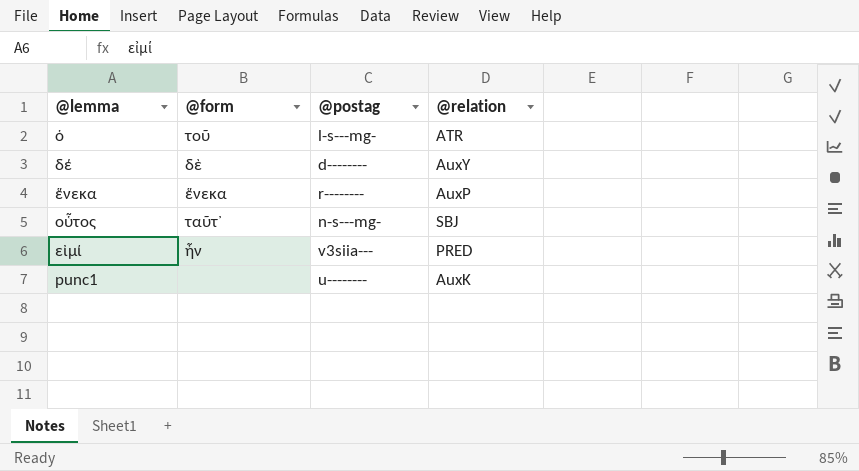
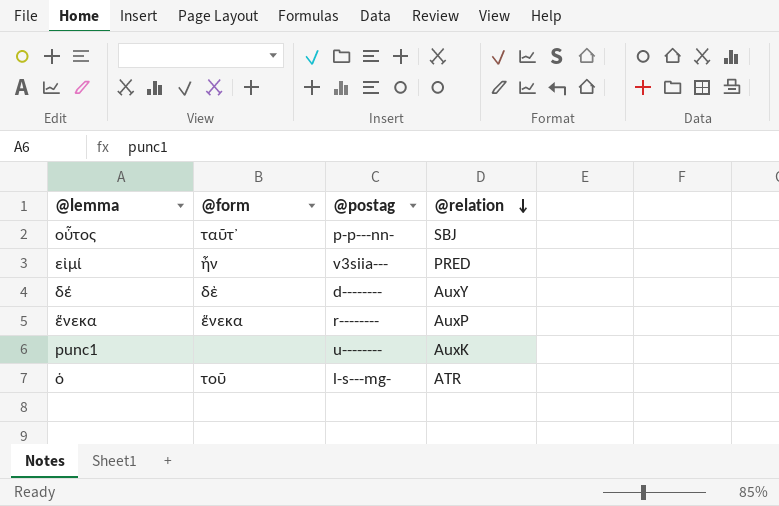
row order: none -> @relation descending
οὗτος | @postag: n-s---mg- -> p-p---nn-

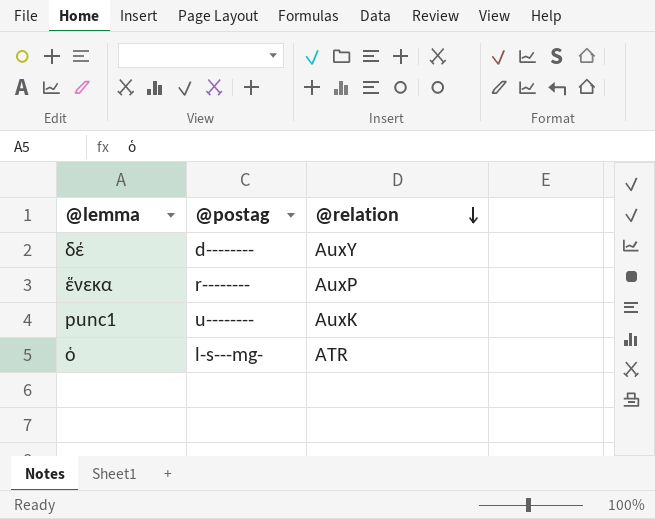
column @form | position: 2 -> none
row οὗτος: ταῦτ᾽ | p-p---nn- | SBJ -> none
row εἰμί: ἦν | v3siia--- | PRED -> none

